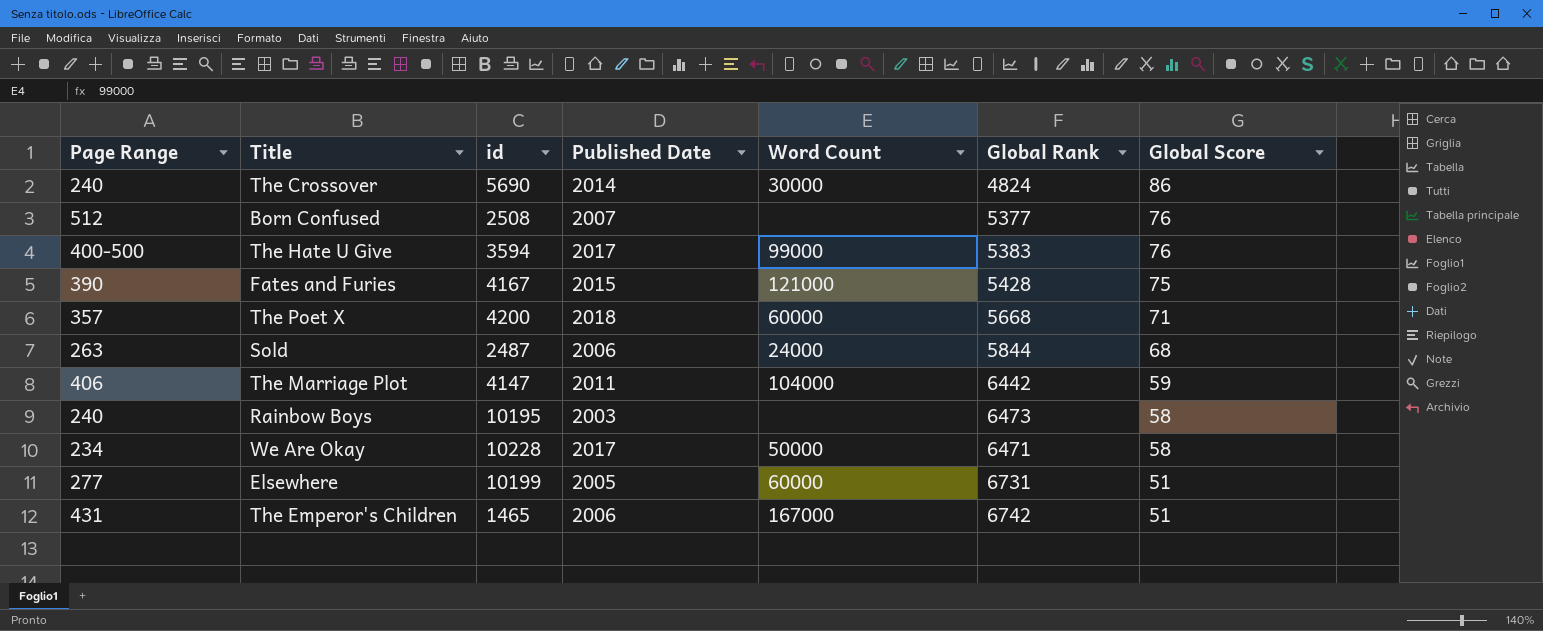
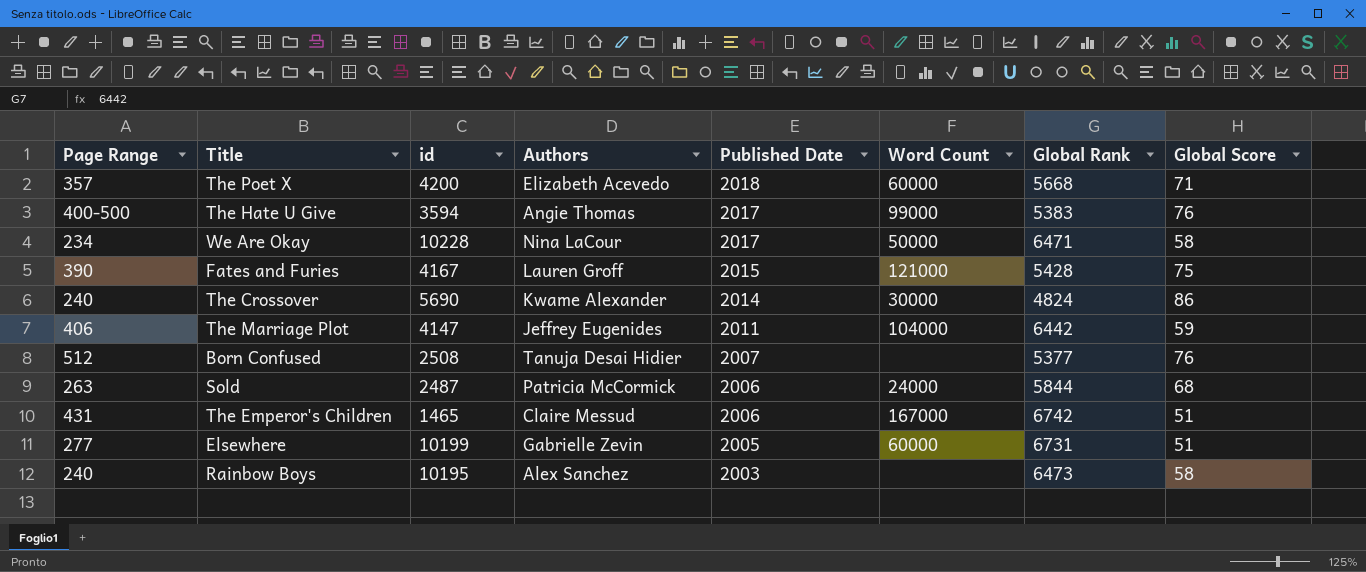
row order: Global Score descending -> Published Date descending
column Authors | position: none -> 4

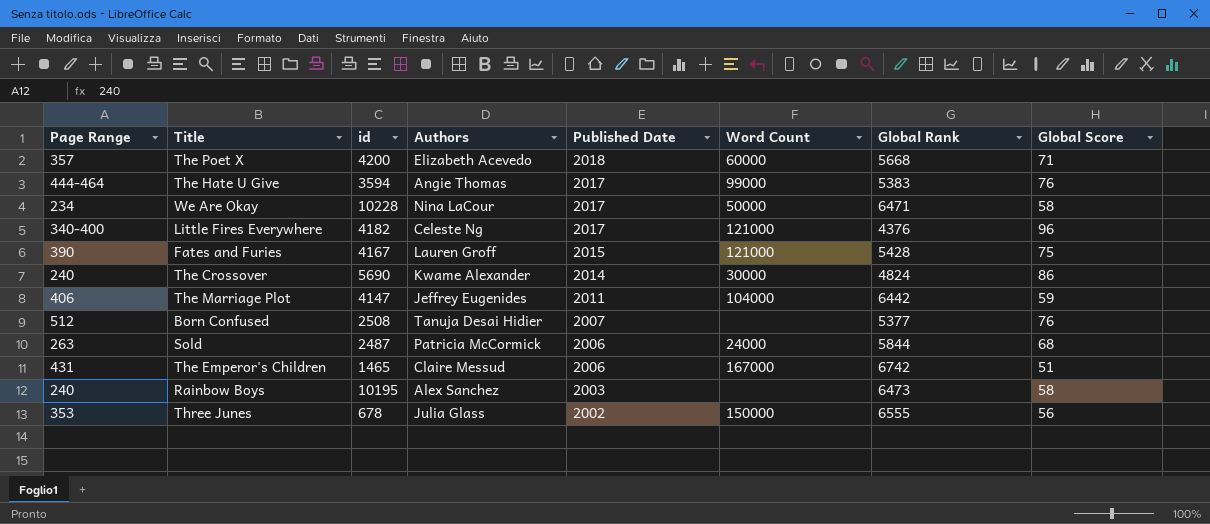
row Elsewhere: 277 | 10199 | Gabrielle Zevin | 2005 | 60000 | 6731 | 51 -> none
The Hate U Give | Page Range: 400-500 -> 444-464
row Little Fires Everywhere: none -> 340-400 | 4182 | Celeste Ng | 2017 | 121000 | 4376 | 96
row Three Junes: none -> 353 | 678 | Julia Glass | 2002 | 150000 | 6555 | 56

